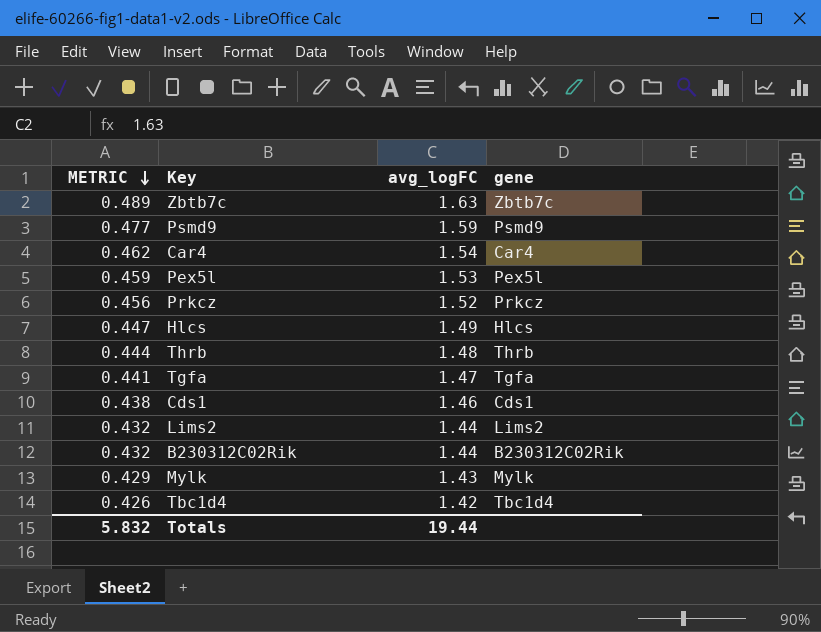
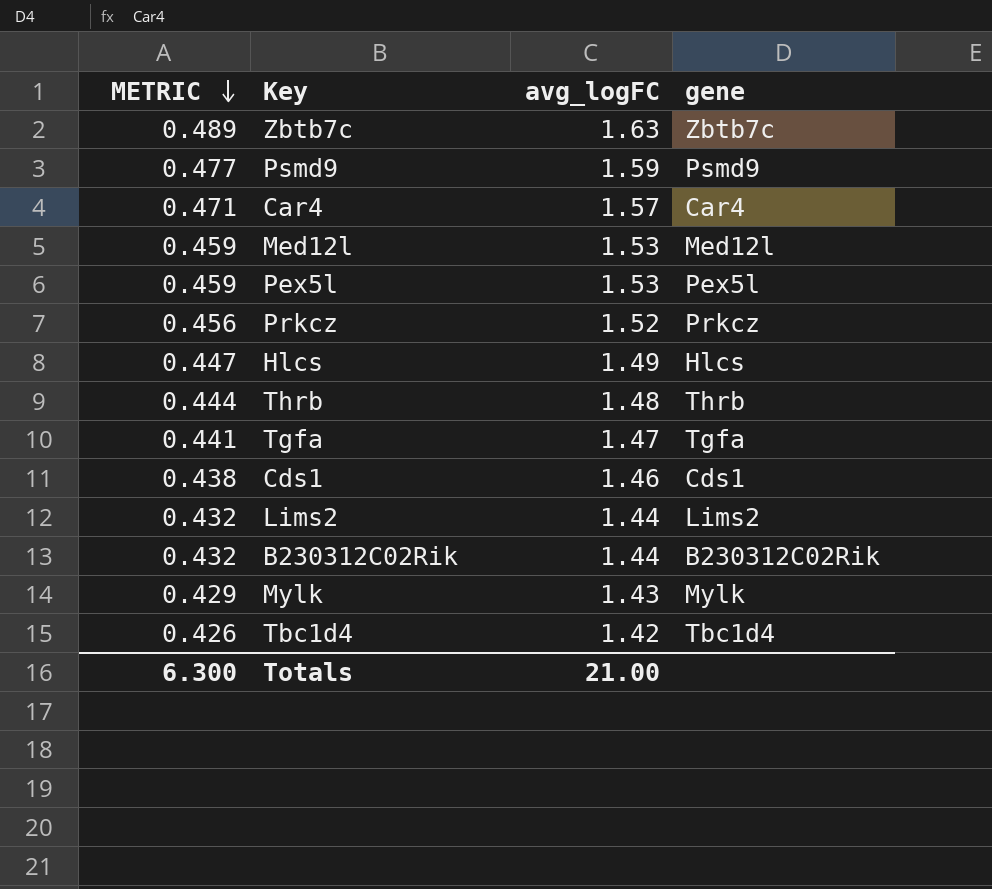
Car4 | METRIC: 0.462 -> 0.471
Car4 | avg_logFC: 1.54 -> 1.57
row Med12l: none -> 0.459 | 1.53 | Med12l
Totals | METRIC: 5.832 -> 6.300
Totals | avg_logFC: 19.44 -> 21.00

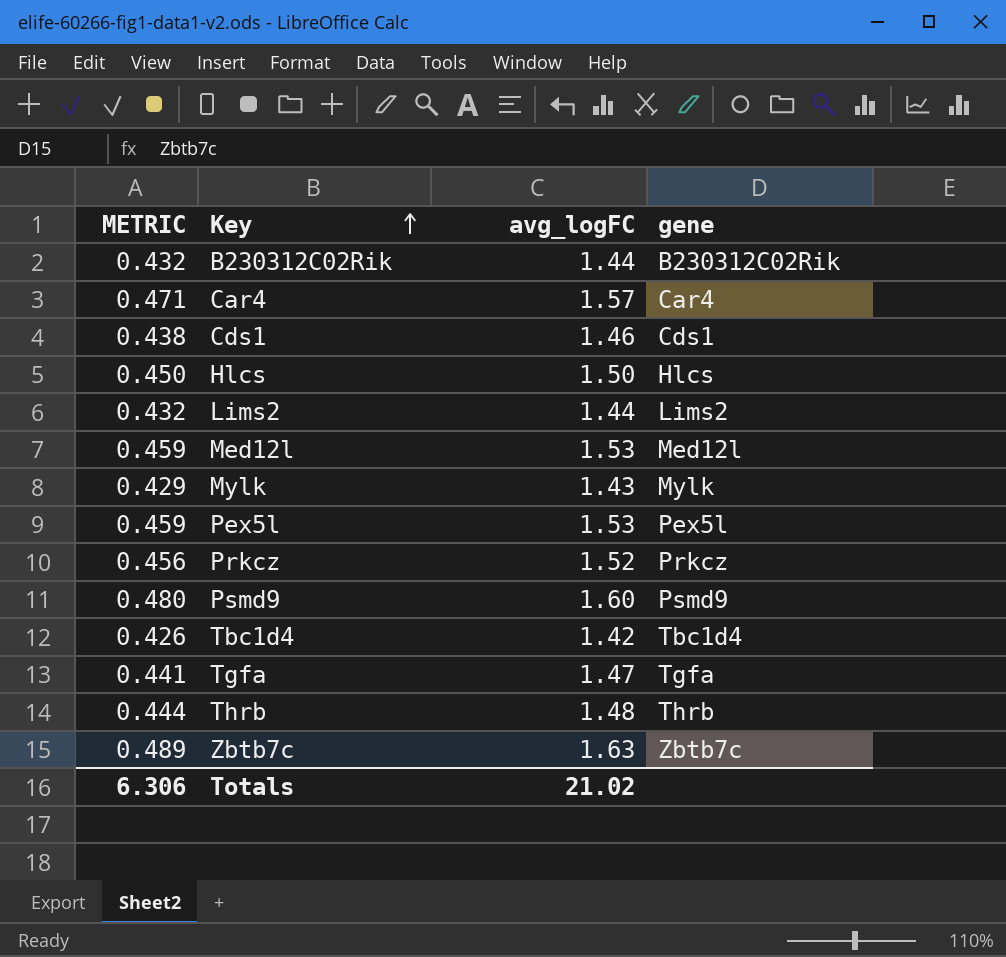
row order: METRIC descending -> Key ascending
Hlcs | METRIC: 0.447 -> 0.450
Hlcs | avg_logFC: 1.49 -> 1.50
Psmd9 | METRIC: 0.477 -> 0.480
Psmd9 | avg_logFC: 1.59 -> 1.60
Totals | METRIC: 6.300 -> 6.306
Totals | avg_logFC: 21.00 -> 21.02

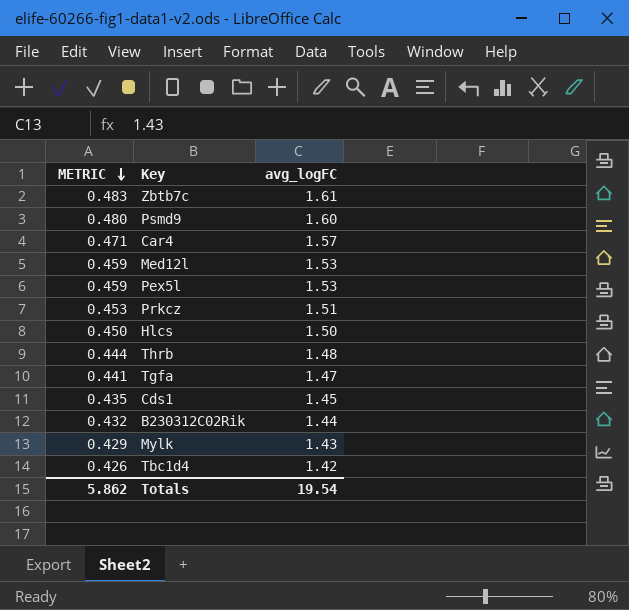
row order: Key ascending -> METRIC descending
column gene | position: 4 -> none
row Lims2: 0.432 | 1.44 | Lims2 -> none
Zbtb7c | METRIC: 0.489 -> 0.483
Zbtb7c | avg_logFC: 1.63 -> 1.61
Prkcz | METRIC: 0.456 -> 0.453
Prkcz | avg_logFC: 1.52 -> 1.51
Cds1 | METRIC: 0.438 -> 0.435
Cds1 | avg_logFC: 1.46 -> 1.45
Totals | METRIC: 6.306 -> 5.862
Totals | avg_logFC: 21.02 -> 19.54

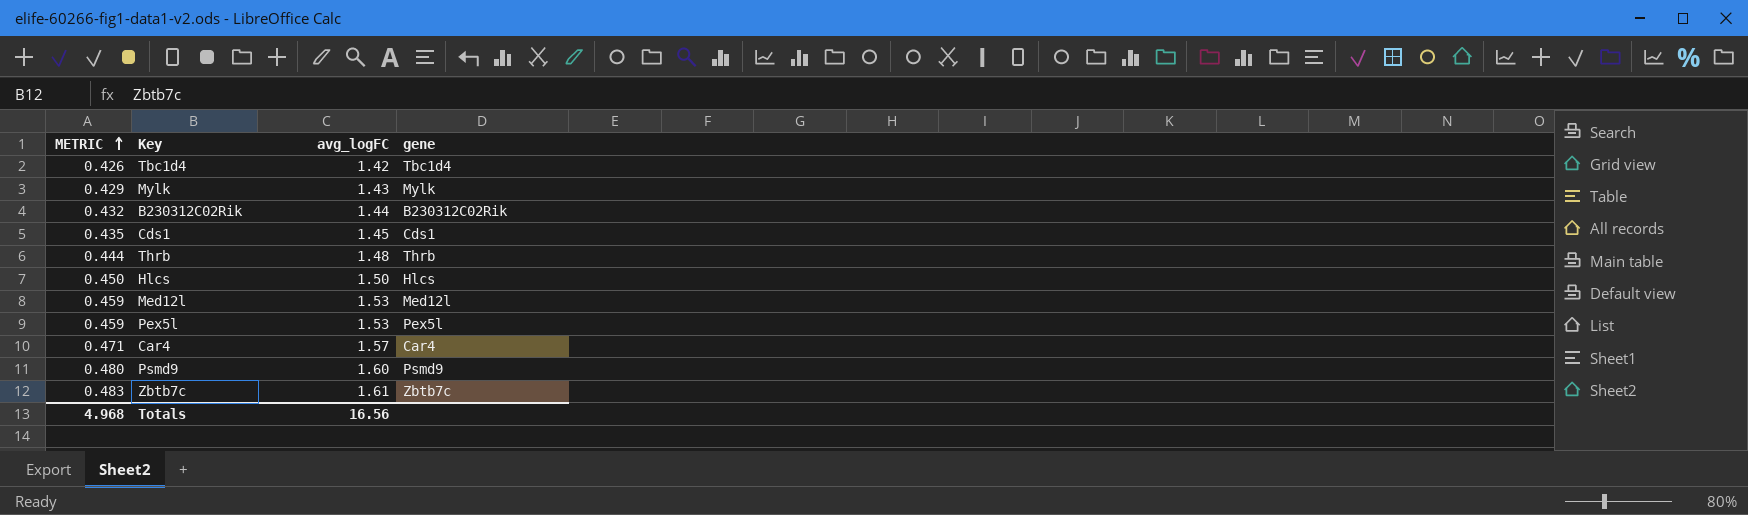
row order: METRIC descending -> METRIC ascending
column gene | position: none -> 4
row Prkcz: 0.453 | 1.51 -> none
row Tgfa: 0.441 | 1.47 -> none
Totals | METRIC: 5.862 -> 4.968
Totals | avg_logFC: 19.54 -> 16.56

